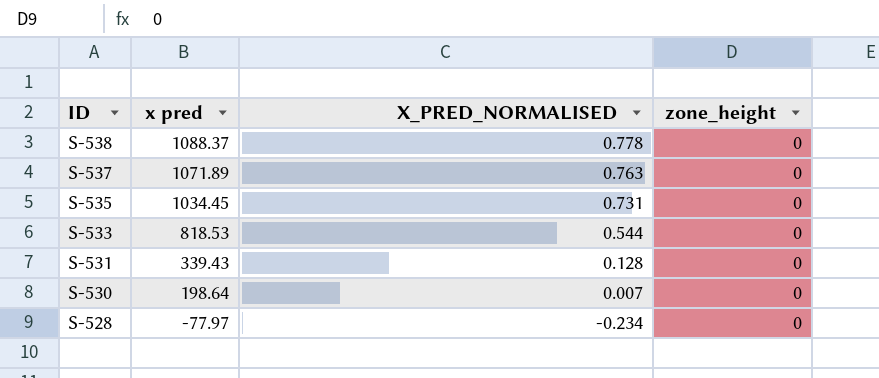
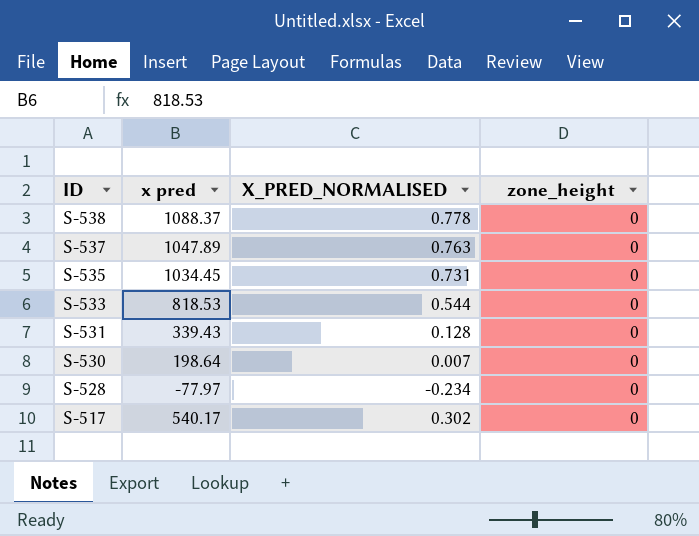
S-537 | x pred: 1071.89 -> 1047.89
row S-517: none -> 540.17 | 0.302 | 0

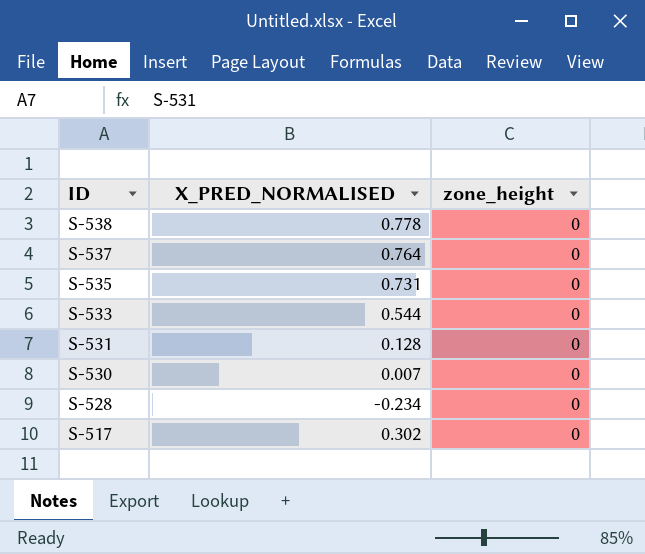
column x pred | position: 2 -> none
S-537 | X_PRED_NORMALISED: 0.763 -> 0.764

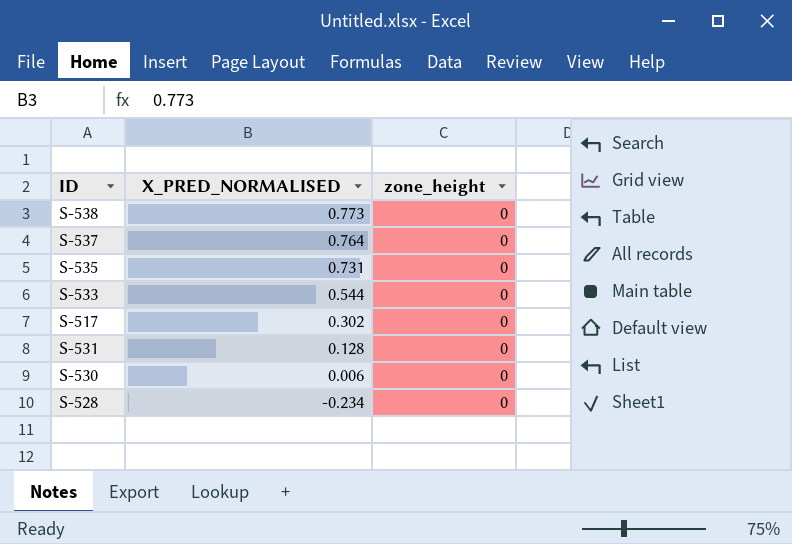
row order: ID descending -> X_PRED_NORMALISED descending
S-538 | X_PRED_NORMALISED: 0.778 -> 0.773
S-530 | X_PRED_NORMALISED: 0.007 -> 0.006

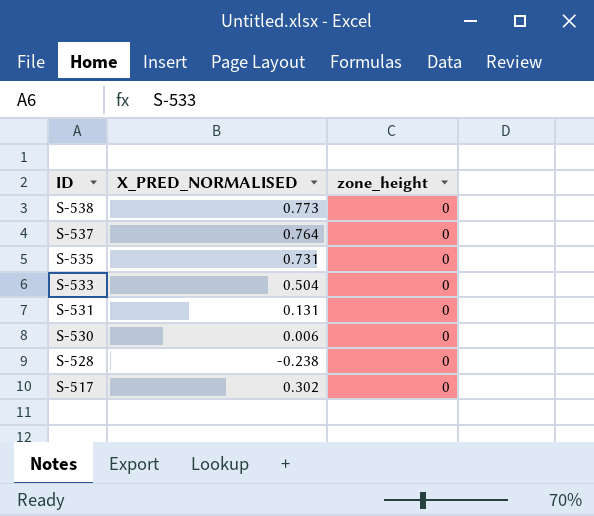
row order: X_PRED_NORMALISED descending -> ID descending
S-533 | X_PRED_NORMALISED: 0.544 -> 0.504
S-531 | X_PRED_NORMALISED: 0.128 -> 0.131
S-528 | X_PRED_NORMALISED: -0.234 -> -0.238

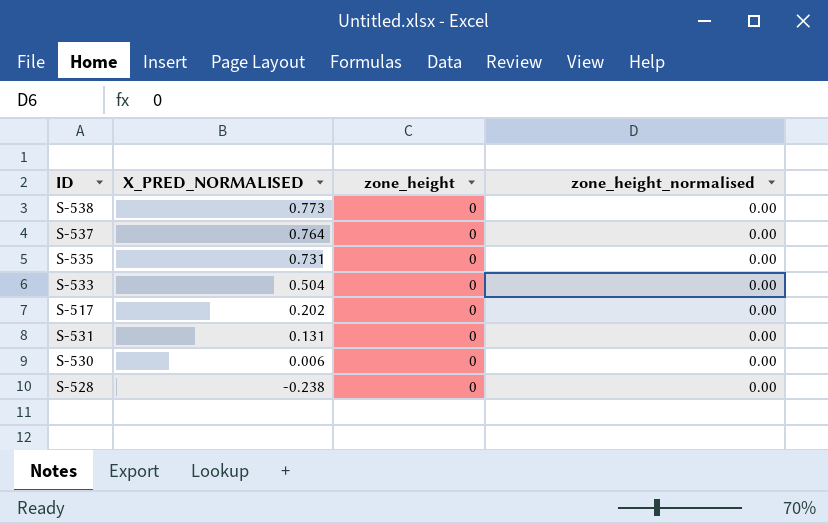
row order: ID descending -> X_PRED_NORMALISED descending
column zone_height_normalised | position: none -> 4
S-517 | X_PRED_NORMALISED: 0.302 -> 0.202

